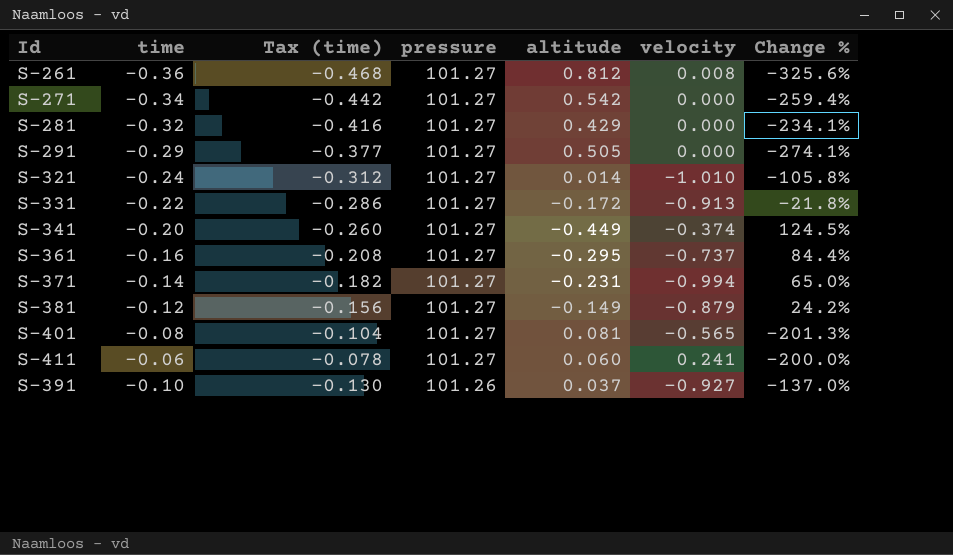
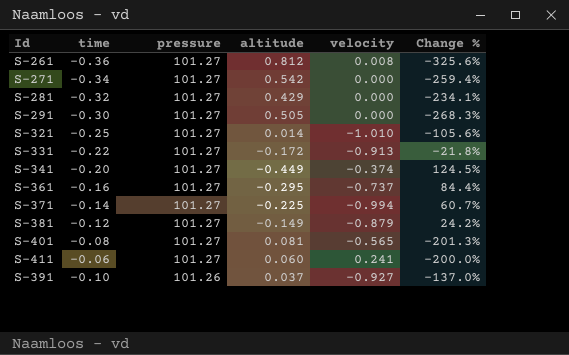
column Tax (time) | formula: [time] * 1.3 -> none
S-291 | time: -0.29 -> -0.30
S-291 | Change %: -274.1% -> -268.3%
S-321 | time: -0.24 -> -0.25
S-321 | Change %: -105.8% -> -105.6%
S-371 | altitude: -0.231 -> -0.225
S-371 | Change %: 65.0% -> 60.7%

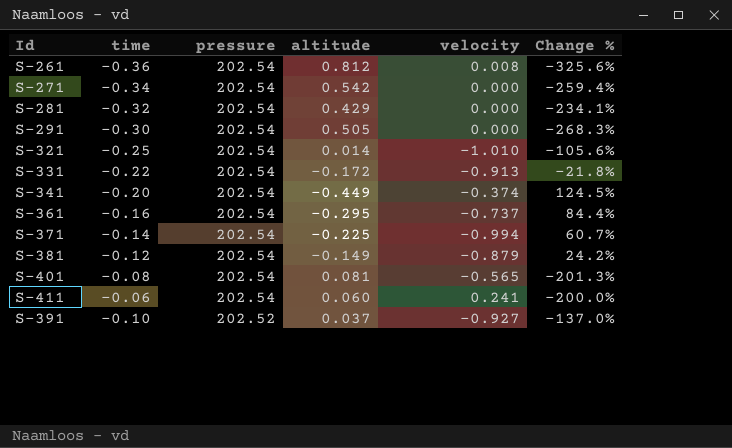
S-261 | pressure: 101.27 -> 202.54
S-271 | pressure: 101.27 -> 202.54
S-281 | pressure: 101.27 -> 202.54
S-291 | pressure: 101.27 -> 202.54
S-321 | pressure: 101.27 -> 202.54
S-331 | pressure: 101.27 -> 202.54
S-341 | pressure: 101.27 -> 202.54
S-361 | pressure: 101.27 -> 202.54
S-371 | pressure: 101.27 -> 202.54
S-381 | pressure: 101.27 -> 202.54
S-401 | pressure: 101.27 -> 202.54
S-411 | pressure: 101.27 -> 202.54
S-391 | pressure: 101.26 -> 202.52

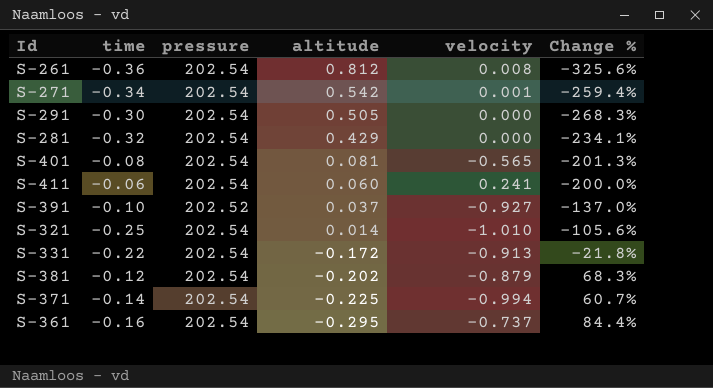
row order: pressure descending -> altitude descending
row S-341: -0.20 | 202.54 | -0.449 | -0.374 | 124.5% -> none
S-271 | velocity: 0.000 -> 0.001
S-381 | altitude: -0.149 -> -0.202
S-381 | Change %: 24.2% -> 68.3%

